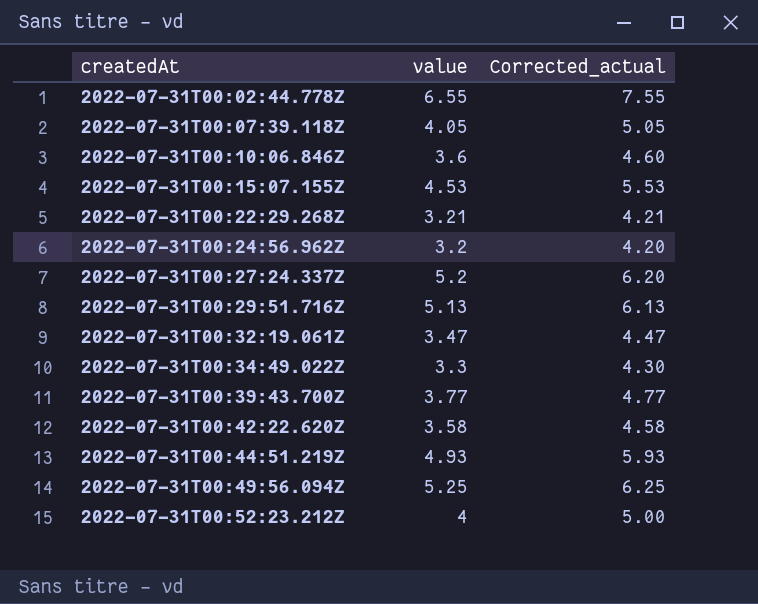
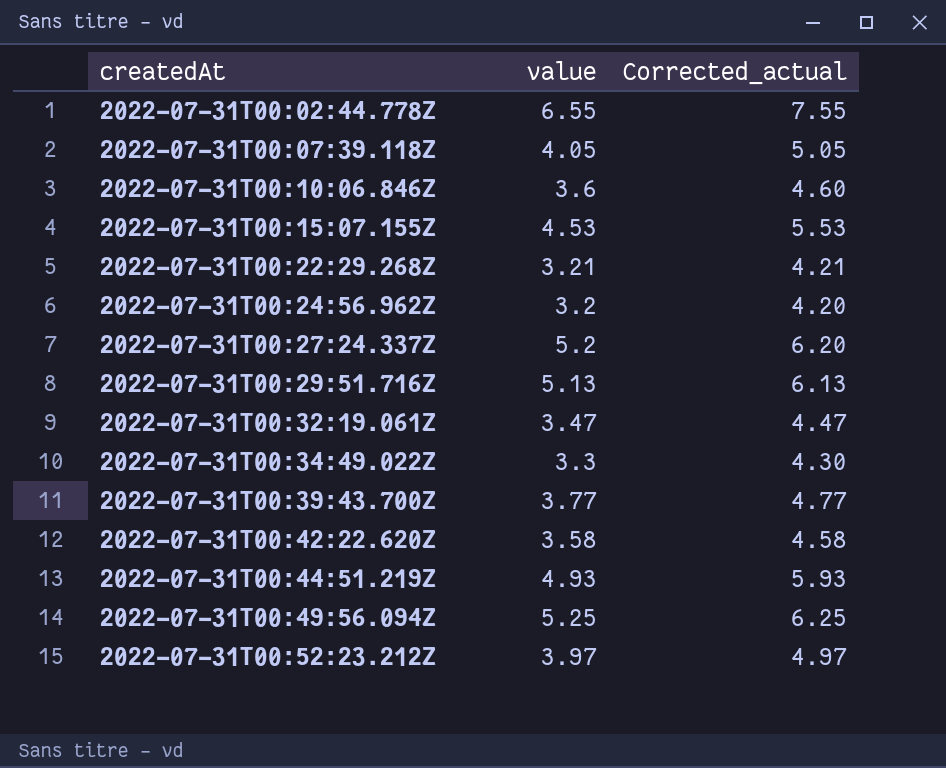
2022-07-31T00:52:23.212Z | value: 4 -> 3.97
2022-07-31T00:52:23.212Z | Corrected_actual: 5.00 -> 4.97

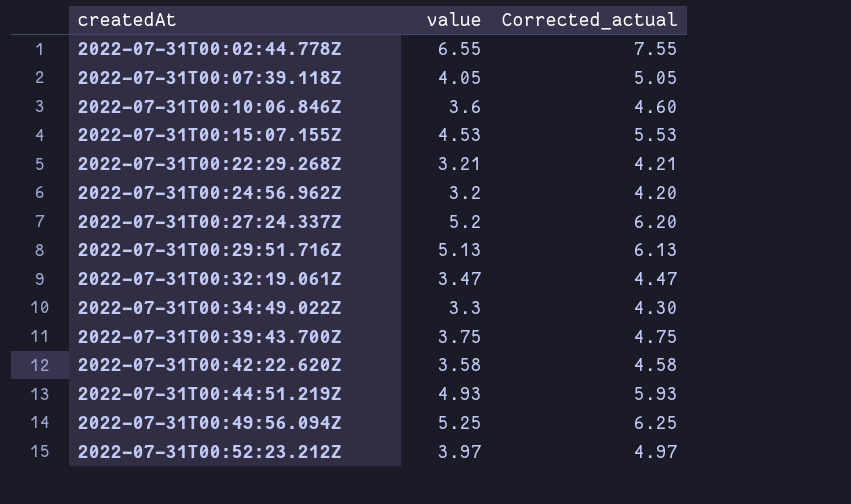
2022-07-31T00:39:43.700Z | value: 3.77 -> 3.75
2022-07-31T00:39:43.700Z | Corrected_actual: 4.77 -> 4.75

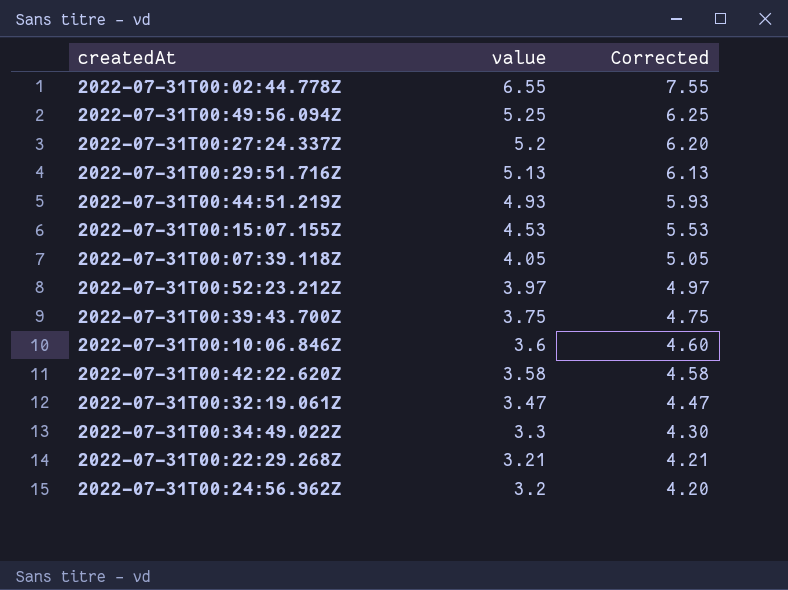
row order: createdAt ascending -> value descending
column name: Corrected_actual -> Corrected

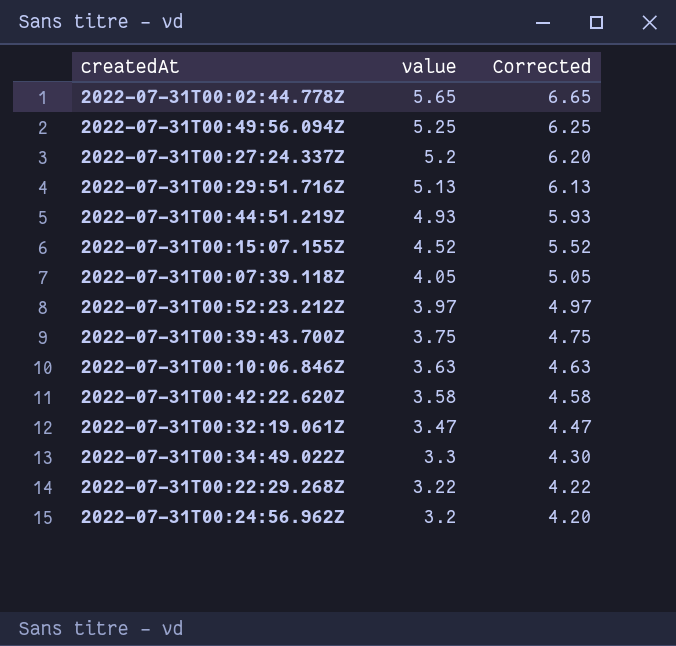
2022-07-31T00:02:44.778Z | value: 6.55 -> 5.65
2022-07-31T00:02:44.778Z | Corrected: 7.55 -> 6.65
2022-07-31T00:15:07.155Z | value: 4.53 -> 4.52
2022-07-31T00:15:07.155Z | Corrected: 5.53 -> 5.52
2022-07-31T00:10:06.846Z | value: 3.6 -> 3.63
2022-07-31T00:10:06.846Z | Corrected: 4.60 -> 4.63
2022-07-31T00:22:29.268Z | value: 3.21 -> 3.22
2022-07-31T00:22:29.268Z | Corrected: 4.21 -> 4.22

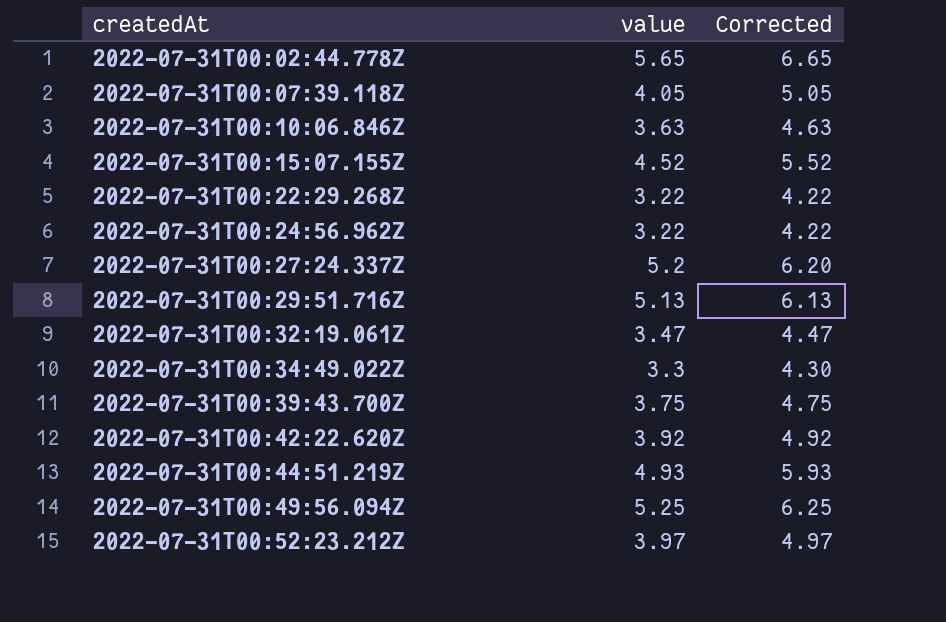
row order: value descending -> createdAt ascending
2022-07-31T00:24:56.962Z | value: 3.2 -> 3.22
2022-07-31T00:24:56.962Z | Corrected: 4.20 -> 4.22
2022-07-31T00:42:22.620Z | value: 3.58 -> 3.92
2022-07-31T00:42:22.620Z | Corrected: 4.58 -> 4.92

